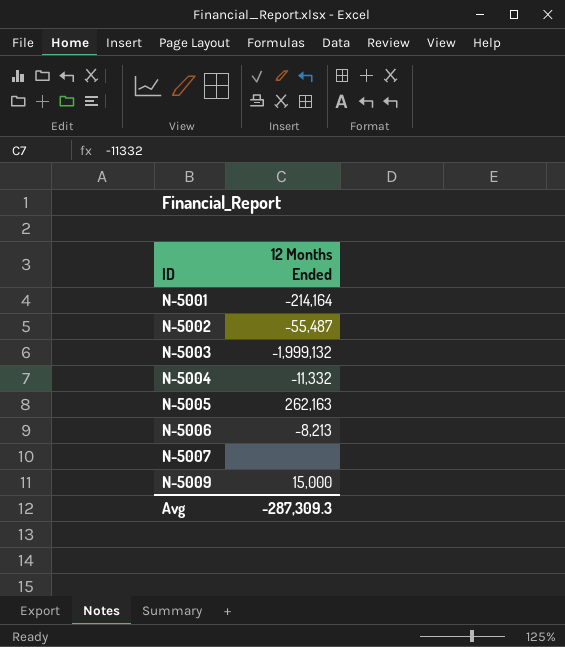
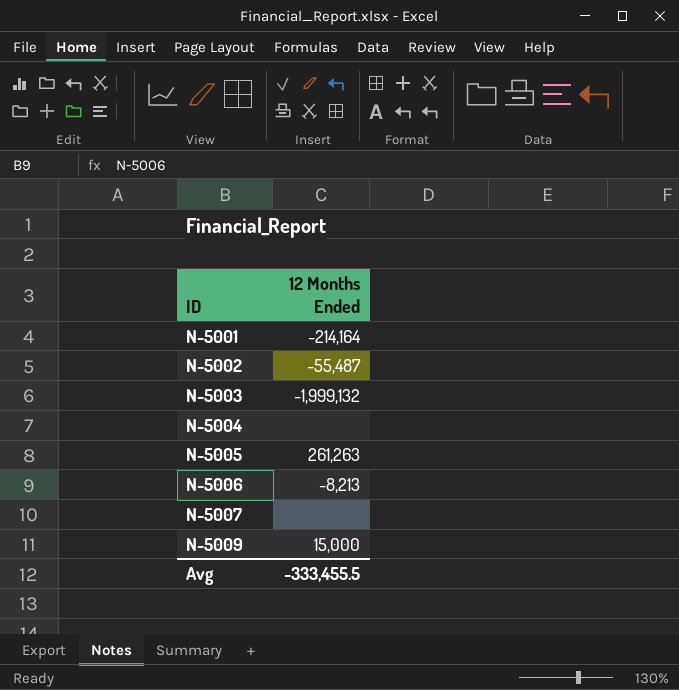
N-5004 | 12 Months Ended: -11,332 -> none
N-5005 | 12 Months Ended: 262,163 -> 261,263
Avg | 12 Months Ended: -287,309.3 -> -333,455.5

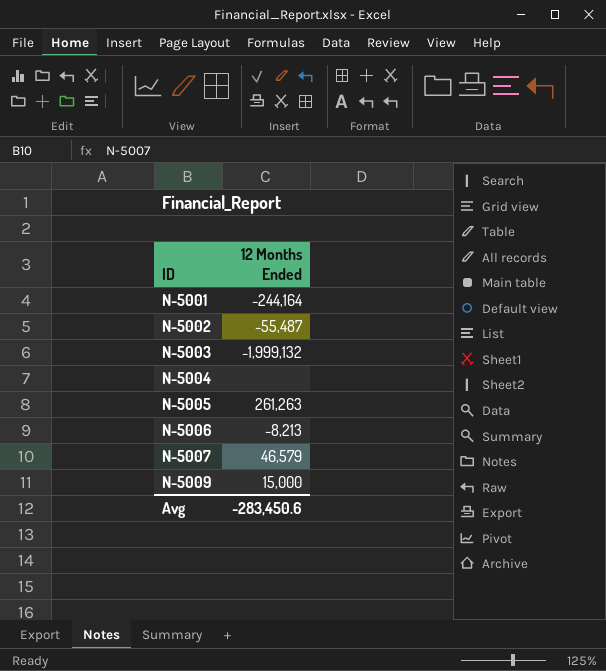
N-5001 | 12 Months Ended: -214,164 -> -244,164
N-5007 | 12 Months Ended: none -> 46,579
Avg | 12 Months Ended: -333,455.5 -> -283,450.6

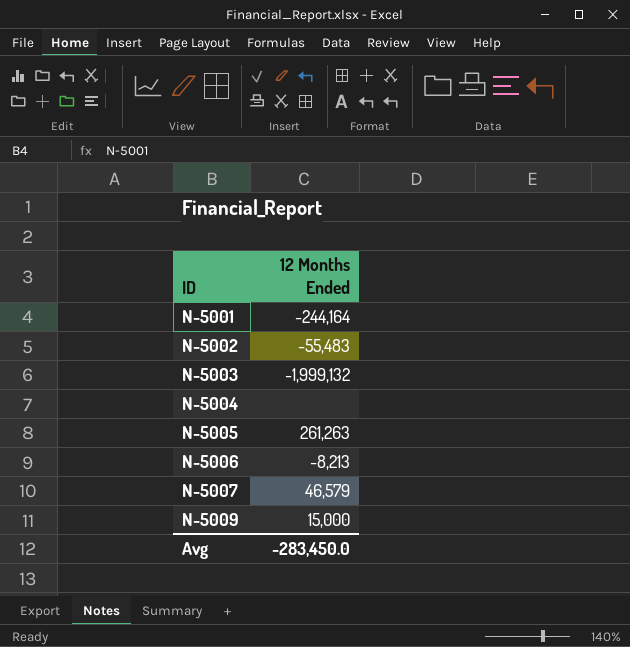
N-5002 | 12 Months Ended: -55,487 -> -55,483
Avg | 12 Months Ended: -283,450.6 -> -283,450.0

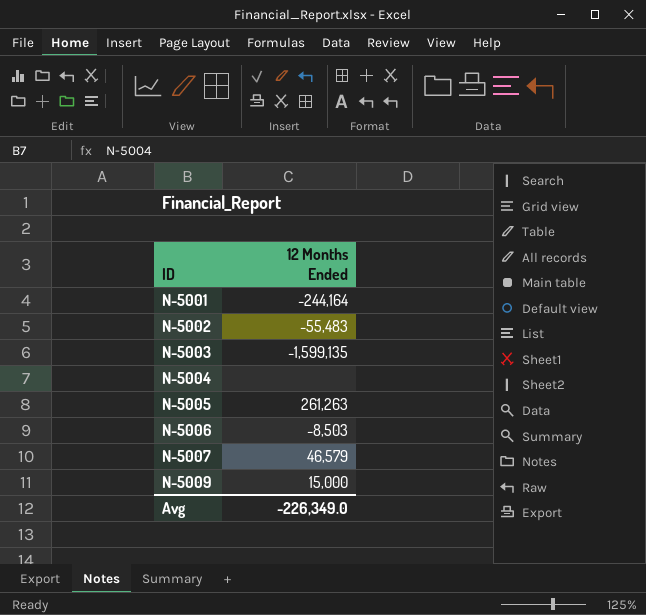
N-5003 | 12 Months Ended: -1,999,132 -> -1,599,135
N-5006 | 12 Months Ended: -8,213 -> -8,503
Avg | 12 Months Ended: -283,450.0 -> -226,349.0

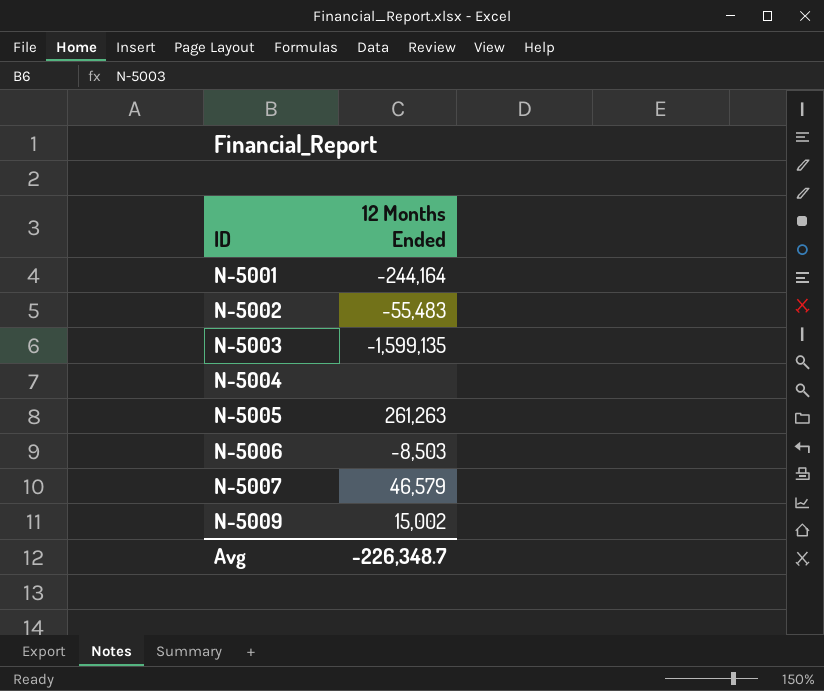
N-5009 | 12 Months Ended: 15,000 -> 15,002
Avg | 12 Months Ended: -226,349.0 -> -226,348.7

